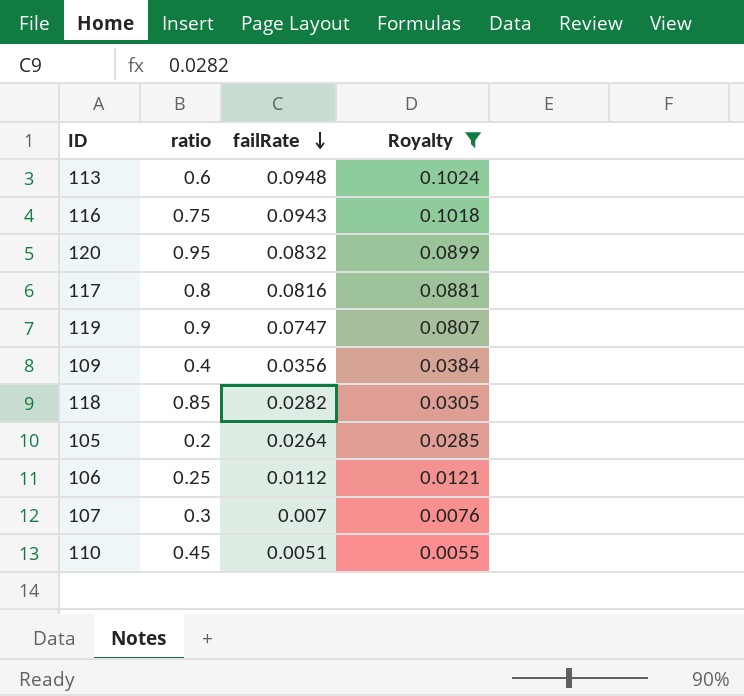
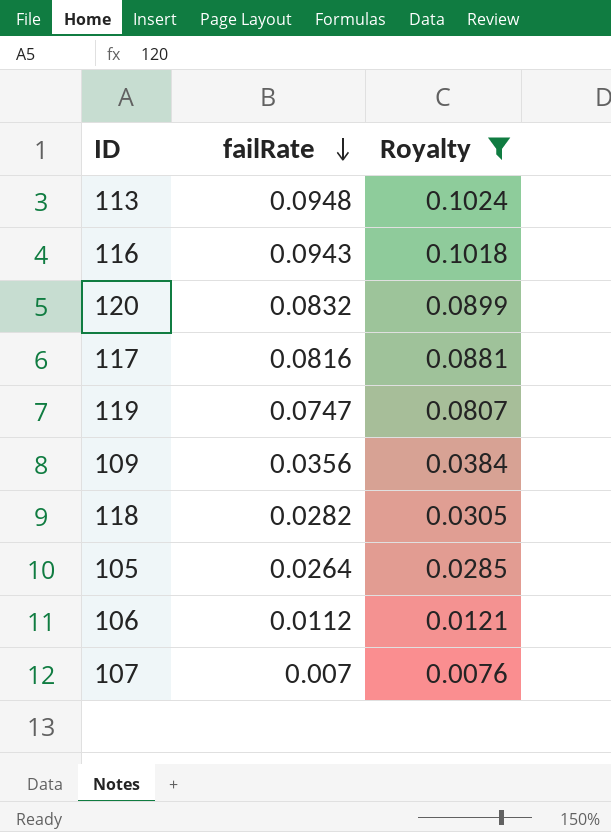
column ratio | position: 2 -> none
row 110: 0.45 | 0.0051 | 0.0055 -> none

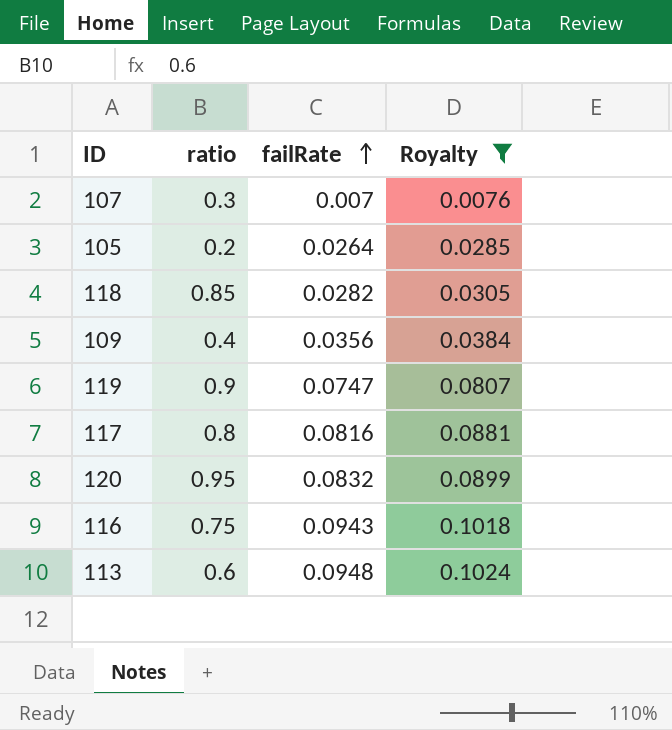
row order: failRate descending -> failRate ascending
column ratio | position: none -> 2
row 106: 0.0112 | 0.0121 -> none

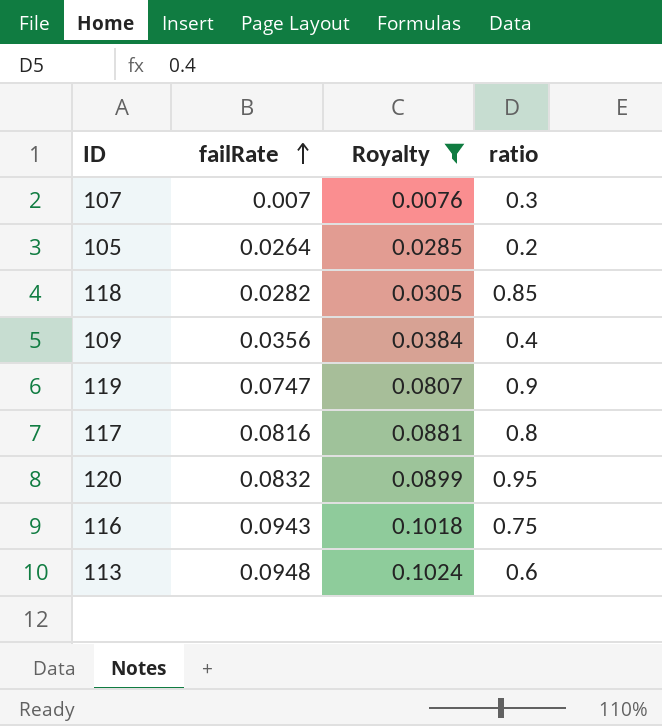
column ratio | position: 2 -> 4

